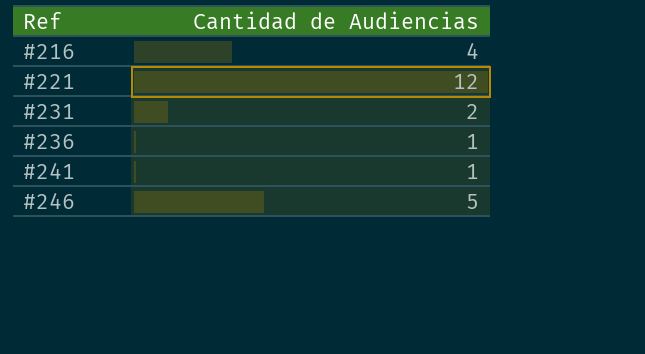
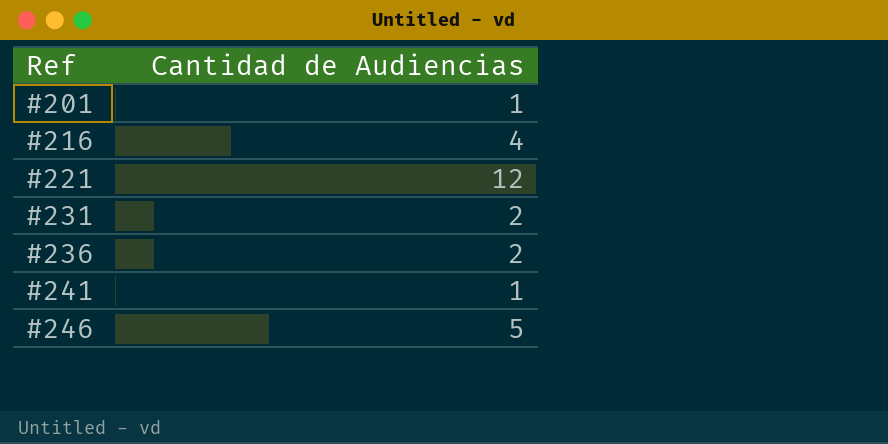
row #201: none -> 1
#236 | Cantidad de Audiencias: 1 -> 2

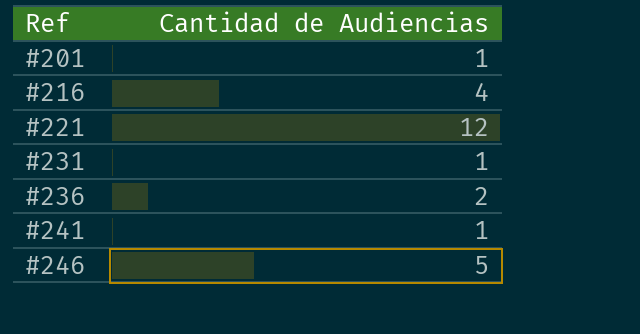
#231 | Cantidad de Audiencias: 2 -> 1

